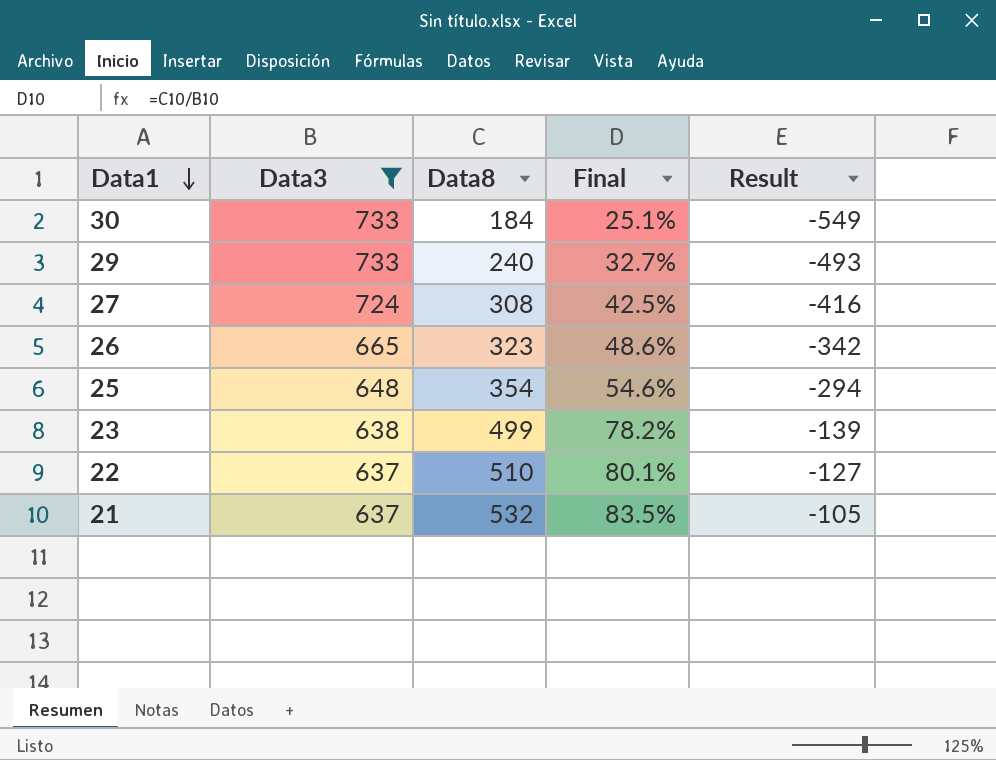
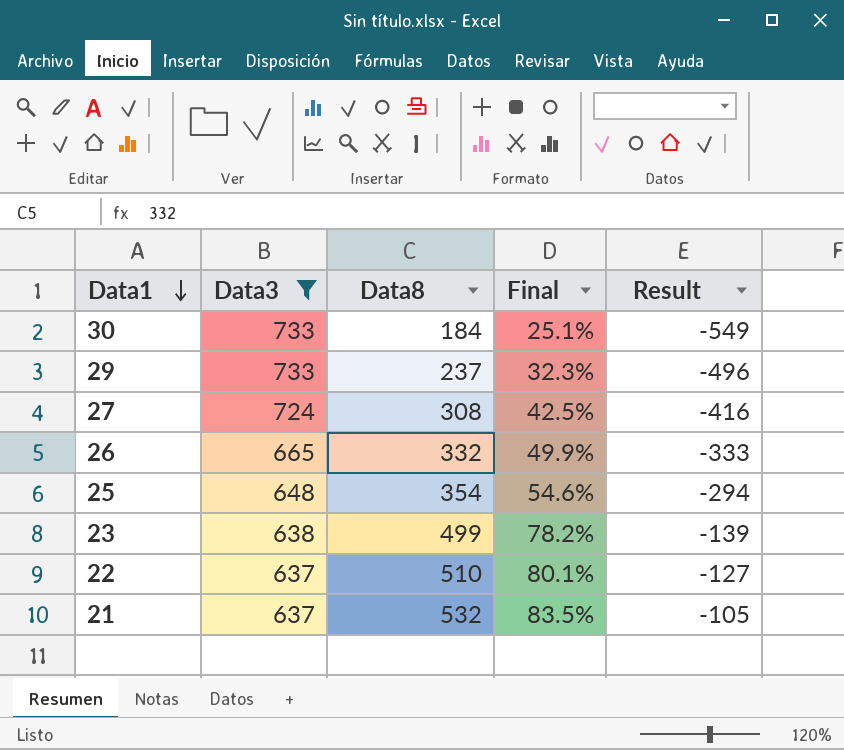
29 | Data8: 240 -> 237
29 | Final: 32.7% -> 32.3%
29 | Result: -493 -> -496
26 | Data8: 323 -> 332
26 | Final: 48.6% -> 49.9%
26 | Result: -342 -> -333

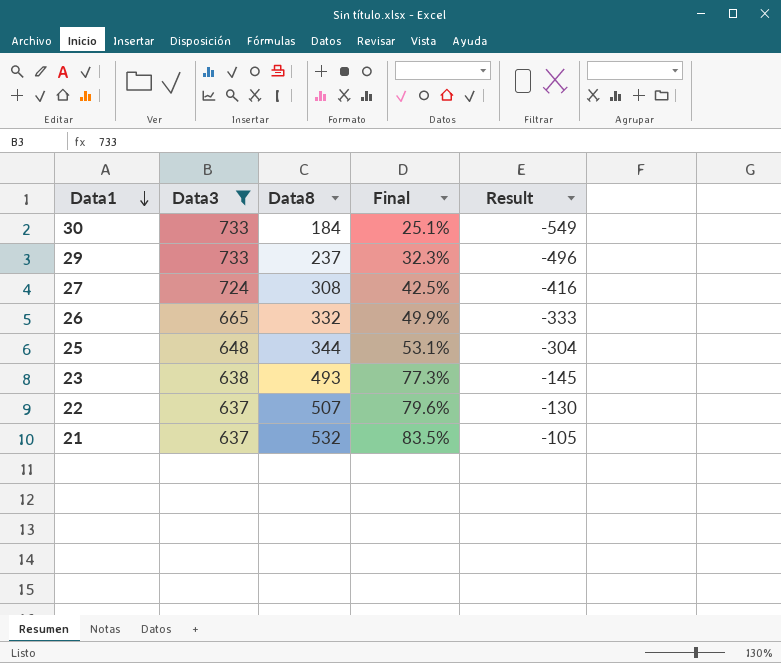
25 | Data8: 354 -> 344
25 | Final: 54.6% -> 53.1%
25 | Result: -294 -> -304
23 | Data8: 499 -> 493
23 | Final: 78.2% -> 77.3%
23 | Result: -139 -> -145
22 | Data8: 510 -> 507
22 | Final: 80.1% -> 79.6%
22 | Result: -127 -> -130

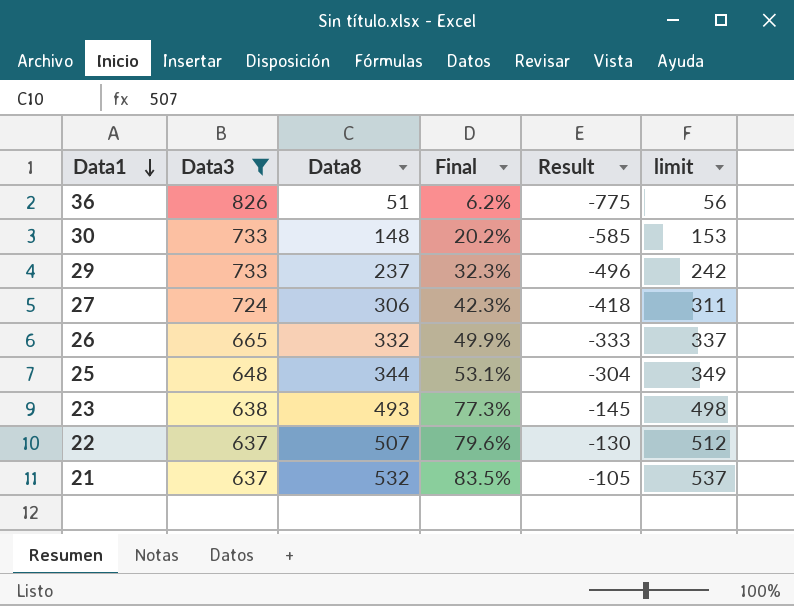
column limit | formula: none -> [Data8] + 5
row 36: none -> 826 | 51 | 6.2% | -775 | 56
30 | Data8: 184 -> 148
30 | Final: 25.1% -> 20.2%
30 | Result: -549 -> -585
27 | Data8: 308 -> 306
27 | Final: 42.5% -> 42.3%
27 | Result: -416 -> -418

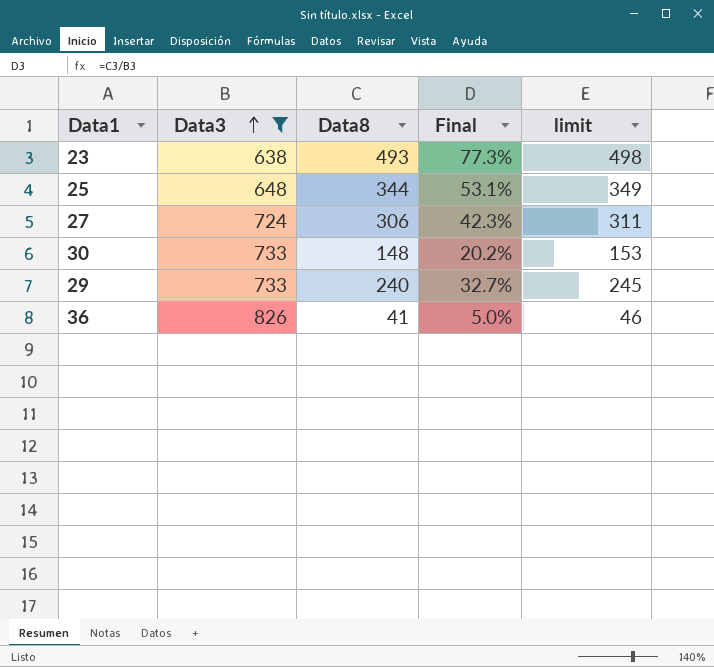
row order: Data1 descending -> Data3 ascending
column Result | formula: [Data8] - [Data3] -> none
row 26: 665 | 332 | 49.9% | -333 | 337 -> none
row 22: 637 | 507 | 79.6% | -130 | 512 -> none
row 21: 637 | 532 | 83.5% | -105 | 537 -> none
29 | Data8: 237 -> 240
29 | Final: 32.3% -> 32.7%
29 | limit: 242 -> 245
36 | Data8: 51 -> 41
36 | Final: 6.2% -> 5.0%
36 | limit: 56 -> 46

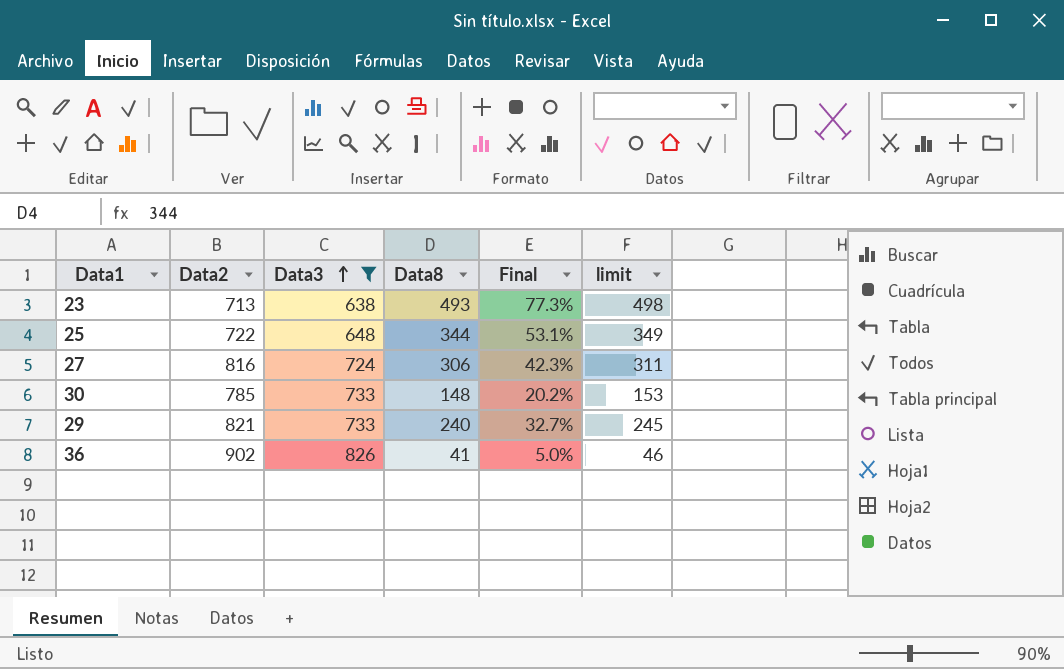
column Data2 | position: none -> 2

